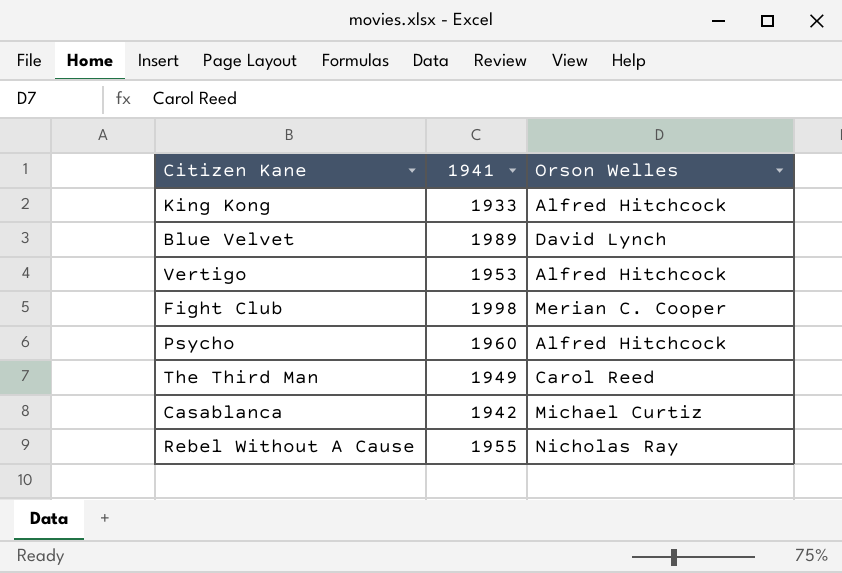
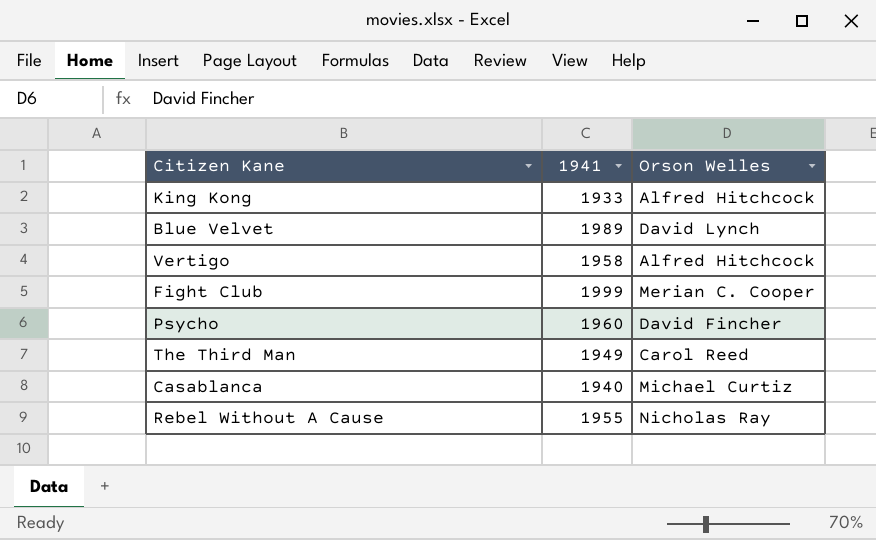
Vertigo | 1941: 1953 -> 1958
Fight Club | 1941: 1998 -> 1999
Psycho | Orson Welles: Alfred Hitchcock -> David Fincher
Casablanca | 1941: 1942 -> 1940

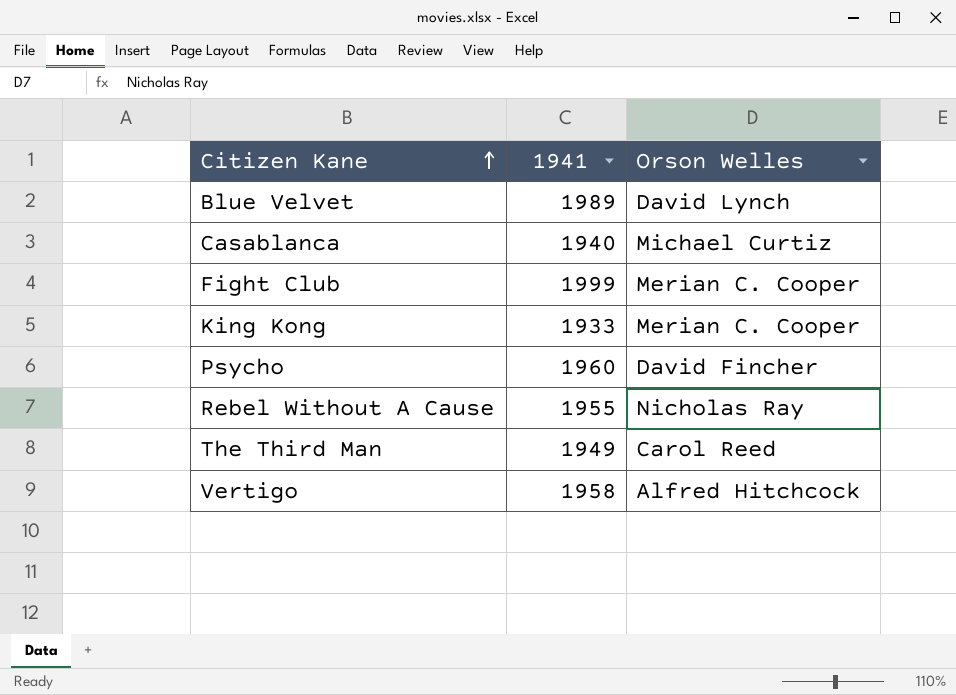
row order: none -> Citizen Kane ascending
King Kong | Orson Welles: Alfred Hitchcock -> Merian C. Cooper

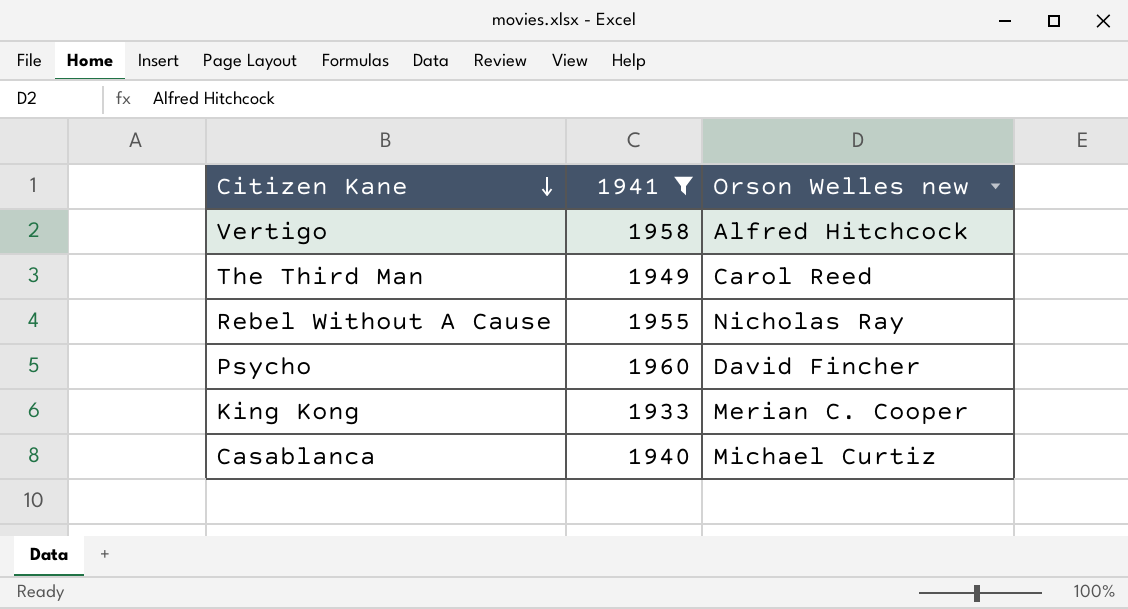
filter: none -> 1941 <= 1960
row order: Citizen Kane ascending -> Citizen Kane descending
column name: Orson Welles -> Orson Welles new

